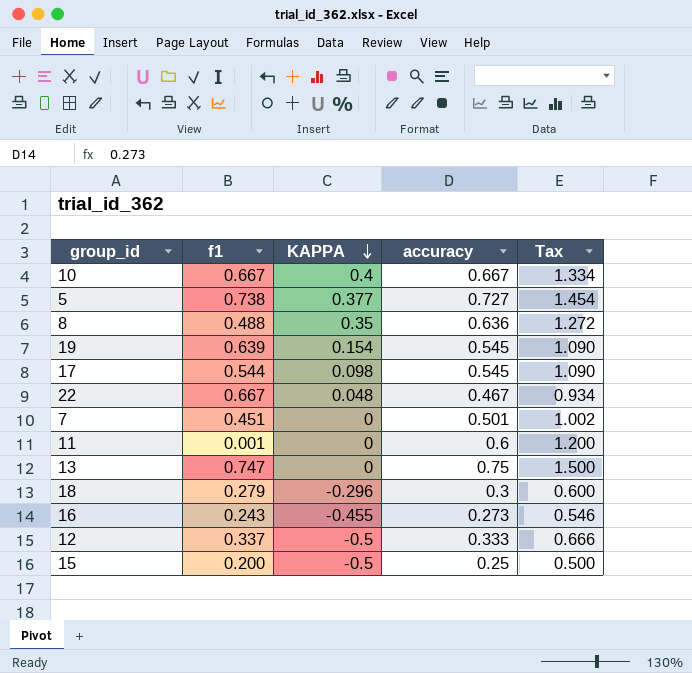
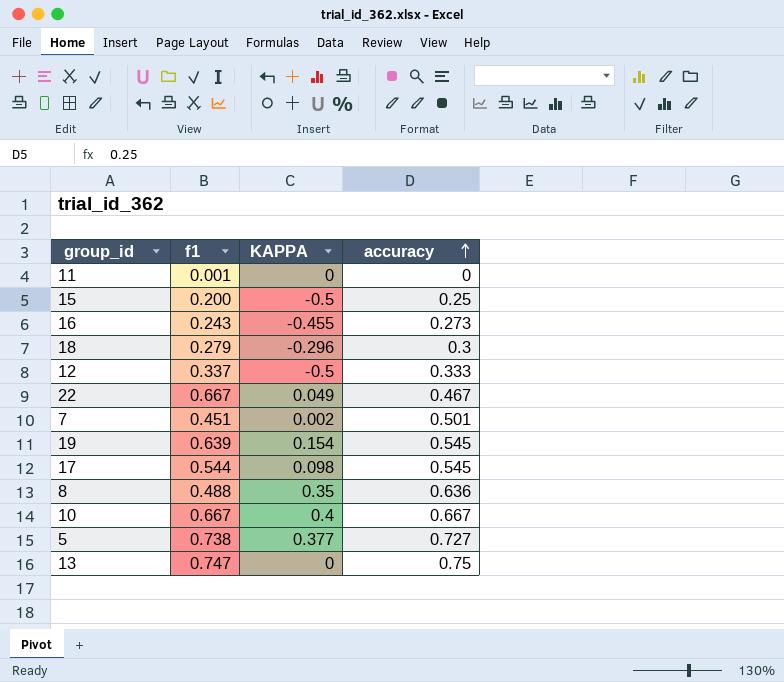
row order: KAPPA descending -> accuracy ascending
column Tax | formula: [accuracy] * 2 -> none
11 | accuracy: 0.6 -> 0
22 | KAPPA: 0.048 -> 0.049
7 | KAPPA: 0 -> 0.002

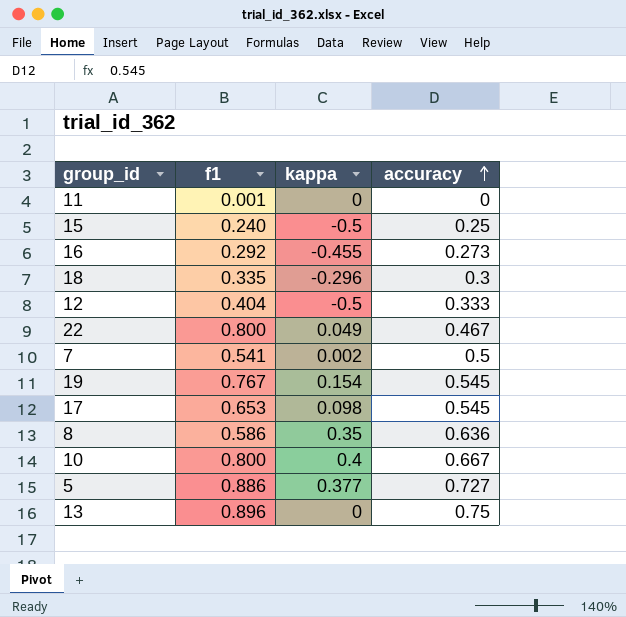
column name: KAPPA -> kappa
15 | f1: 0.200 -> 0.240
16 | f1: 0.243 -> 0.292
18 | f1: 0.279 -> 0.335
12 | f1: 0.337 -> 0.404
22 | f1: 0.667 -> 0.800
7 | f1: 0.451 -> 0.541
7 | accuracy: 0.501 -> 0.5
19 | f1: 0.639 -> 0.767
17 | f1: 0.544 -> 0.653
8 | f1: 0.488 -> 0.586
10 | f1: 0.667 -> 0.800
5 | f1: 0.738 -> 0.886
13 | f1: 0.747 -> 0.896

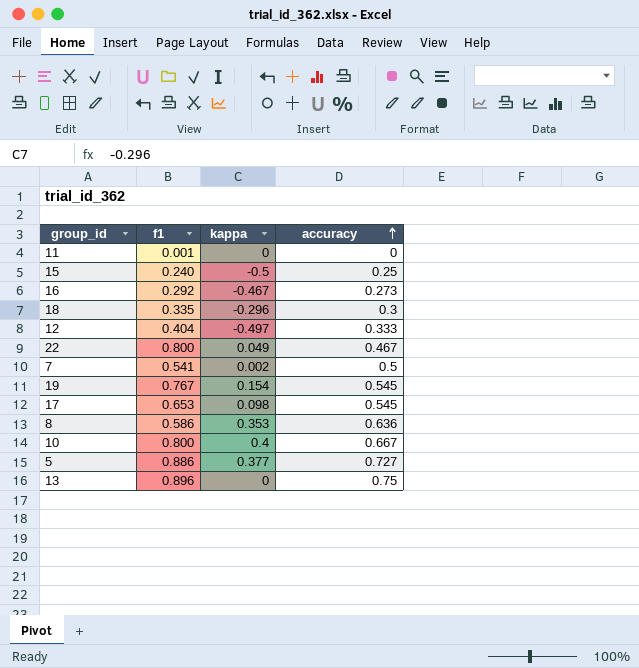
16 | kappa: -0.455 -> -0.467
12 | kappa: -0.5 -> -0.497
8 | kappa: 0.35 -> 0.353

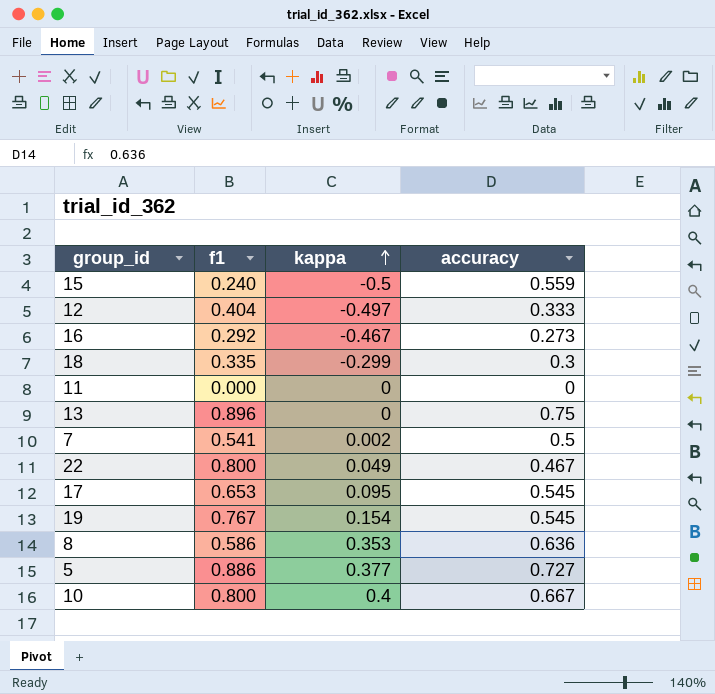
row order: accuracy ascending -> kappa ascending
15 | accuracy: 0.25 -> 0.559
18 | kappa: -0.296 -> -0.299
11 | f1: 0.001 -> 0.000
17 | kappa: 0.098 -> 0.095

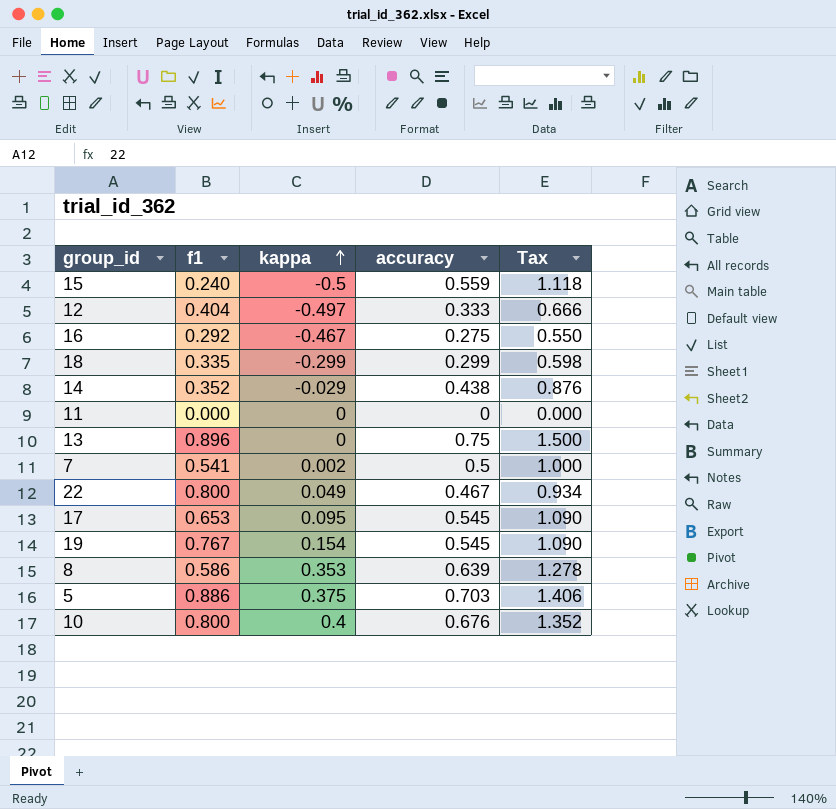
column Tax | formula: none -> [accuracy] * 2
16 | accuracy: 0.273 -> 0.275
18 | accuracy: 0.3 -> 0.299
row 14: none -> 0.352 | -0.029 | 0.438 | 0.876
8 | accuracy: 0.636 -> 0.639
5 | kappa: 0.377 -> 0.375
5 | accuracy: 0.727 -> 0.703
10 | accuracy: 0.667 -> 0.676

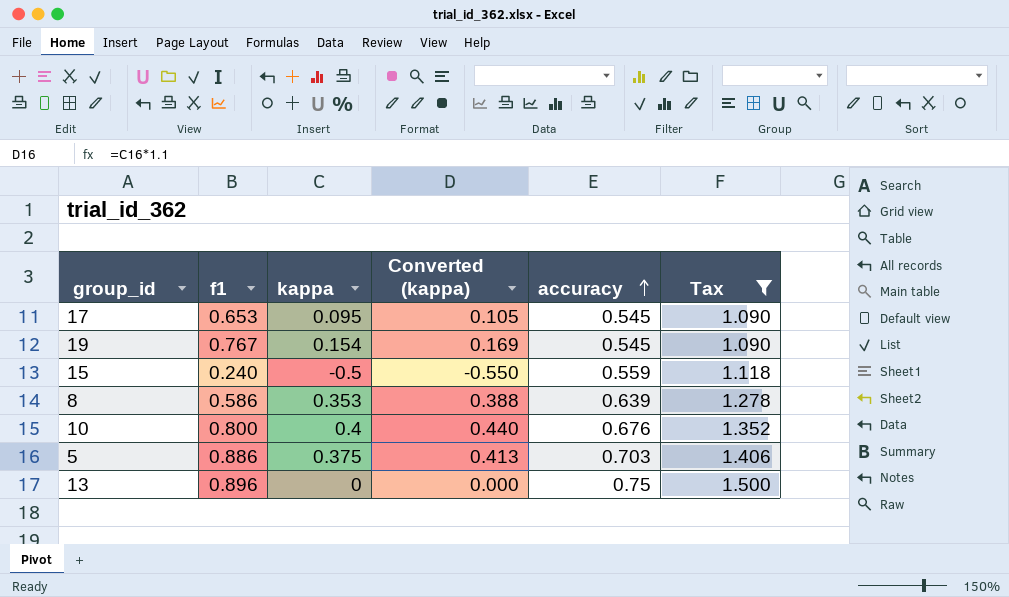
filter: none -> Tax >= 1.090
row order: kappa ascending -> accuracy ascending
column Converted (kappa) | formula: none -> [kappa] * 1.1

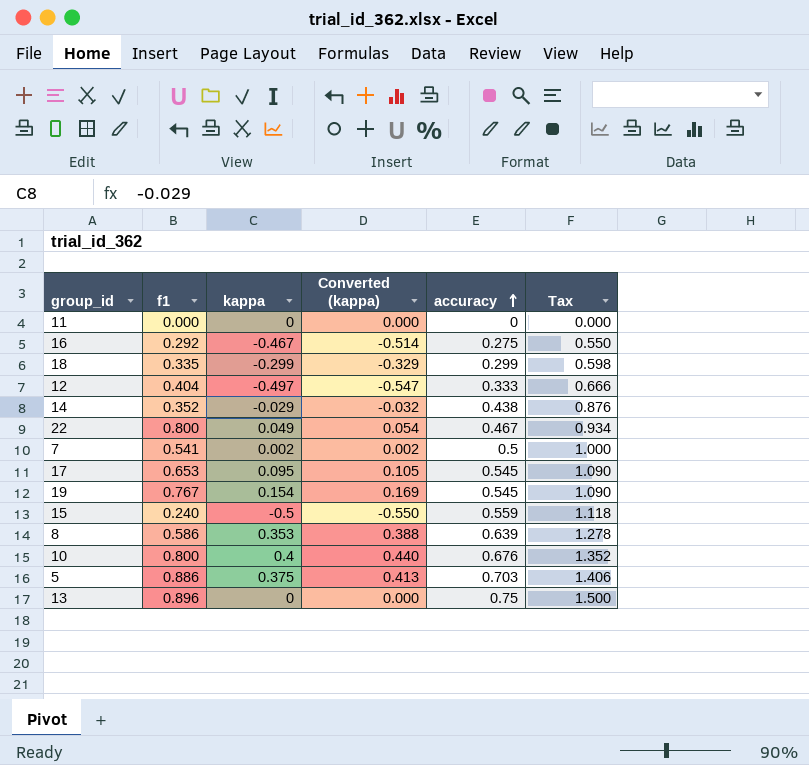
filter: Tax >= 1.090 -> none

